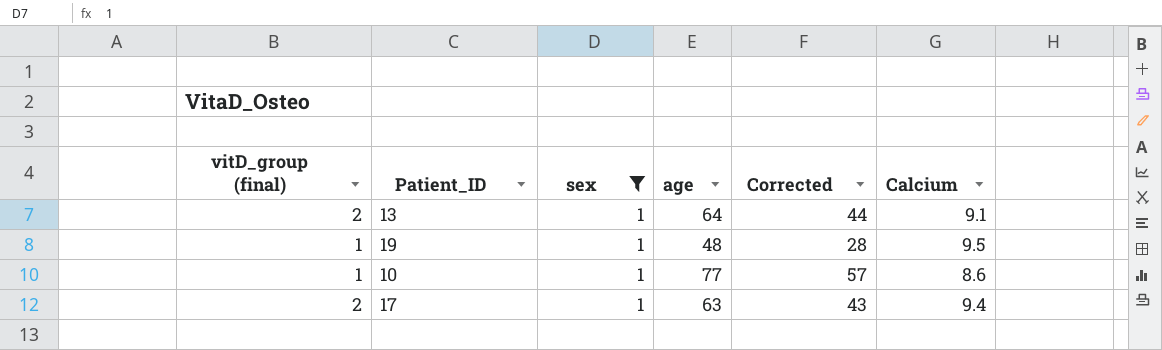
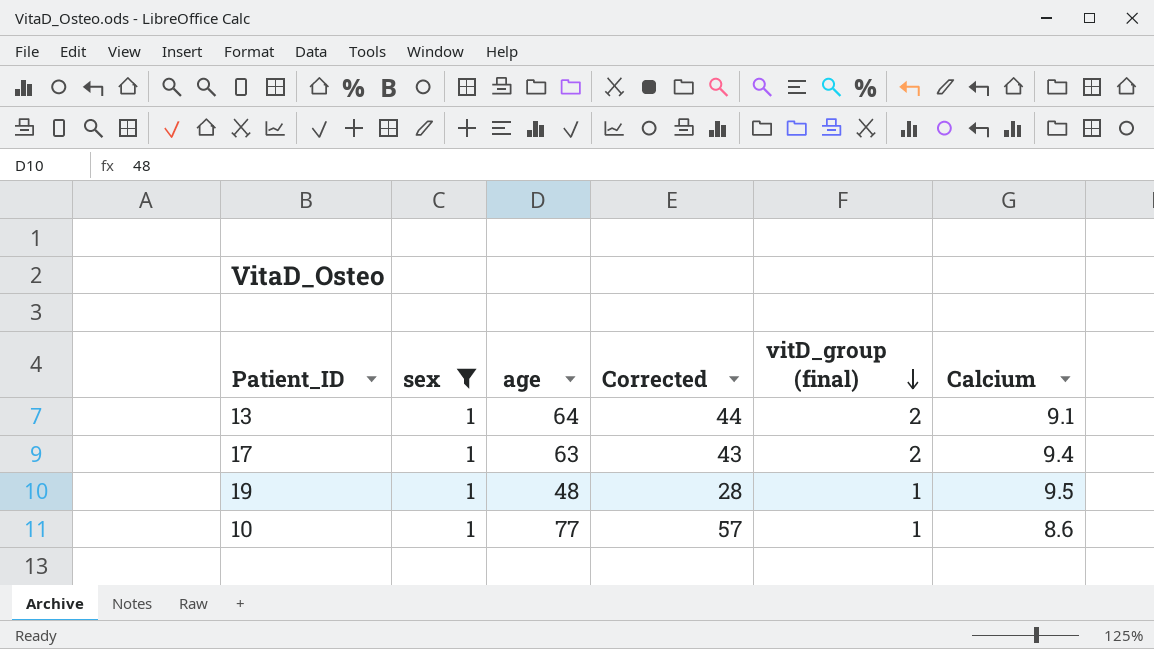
row order: none -> vitD_group (final) descending
column vitD_group (final) | position: 1 -> 5

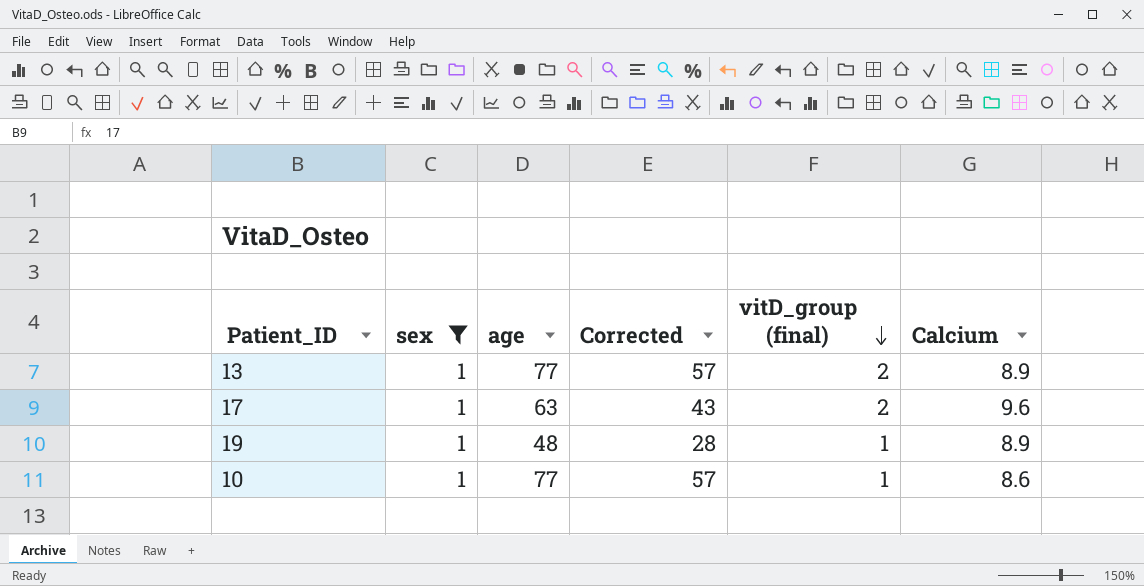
13 | age: 64 -> 77
13 | Corrected: 44 -> 57
13 | Calcium: 9.1 -> 8.9
17 | Calcium: 9.4 -> 9.6
19 | Calcium: 9.5 -> 8.9

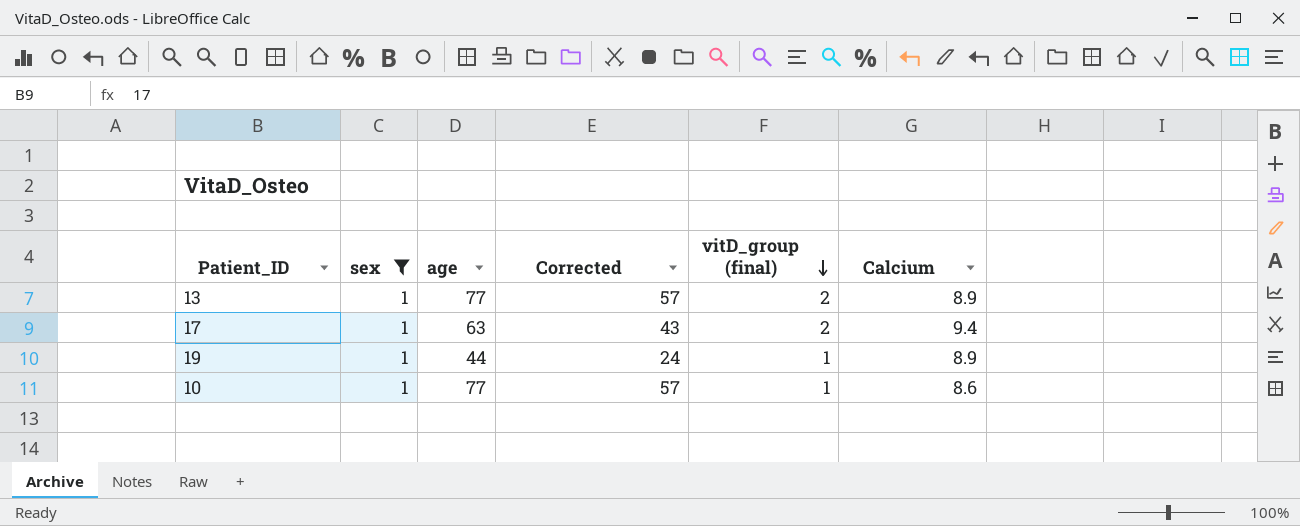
17 | Calcium: 9.6 -> 9.4
19 | age: 48 -> 44
19 | Corrected: 28 -> 24

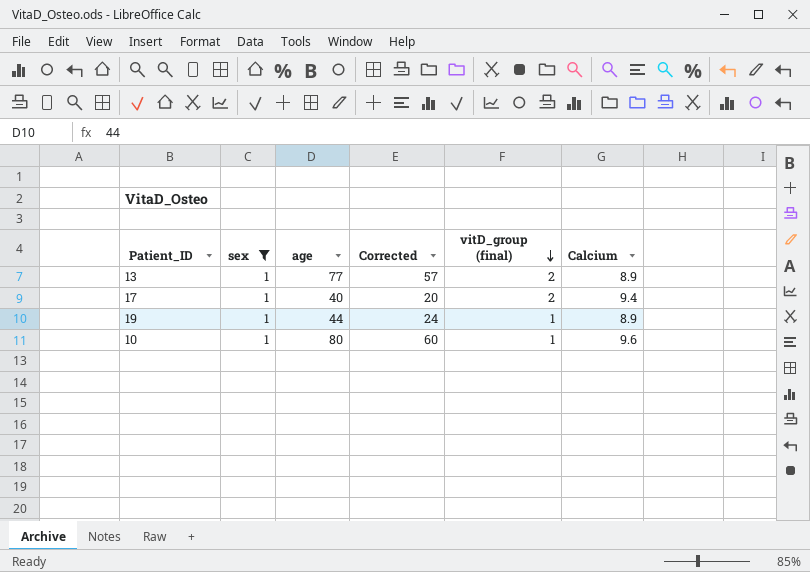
17 | age: 63 -> 40
17 | Corrected: 43 -> 20
10 | age: 77 -> 80
10 | Corrected: 57 -> 60
10 | Calcium: 8.6 -> 9.6

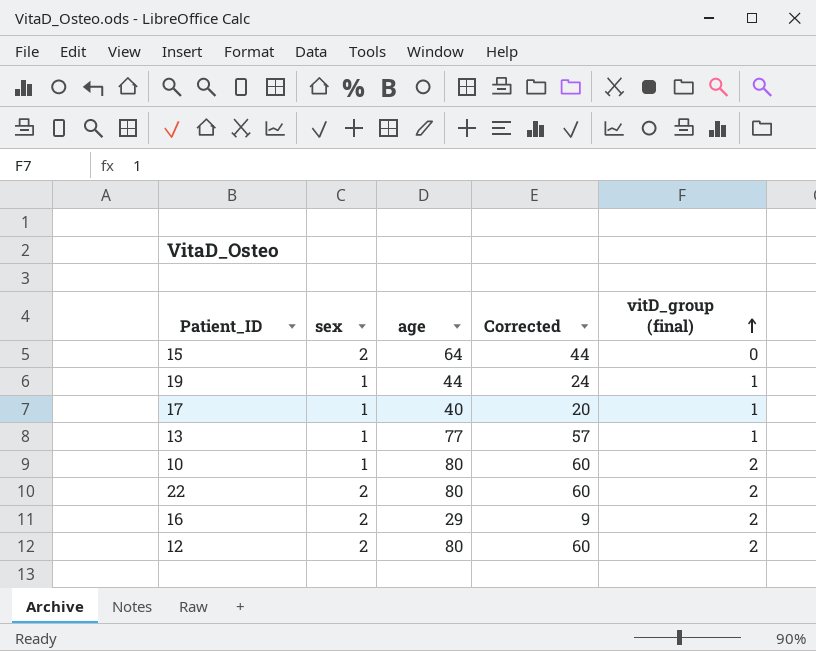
filter: sex = 1 -> none
row order: vitD_group (final) descending -> vitD_group (final) ascending
column Calcium | position: 6 -> none
17 | vitD_group (final): 2 -> 1
13 | vitD_group (final): 2 -> 1
10 | vitD_group (final): 1 -> 2

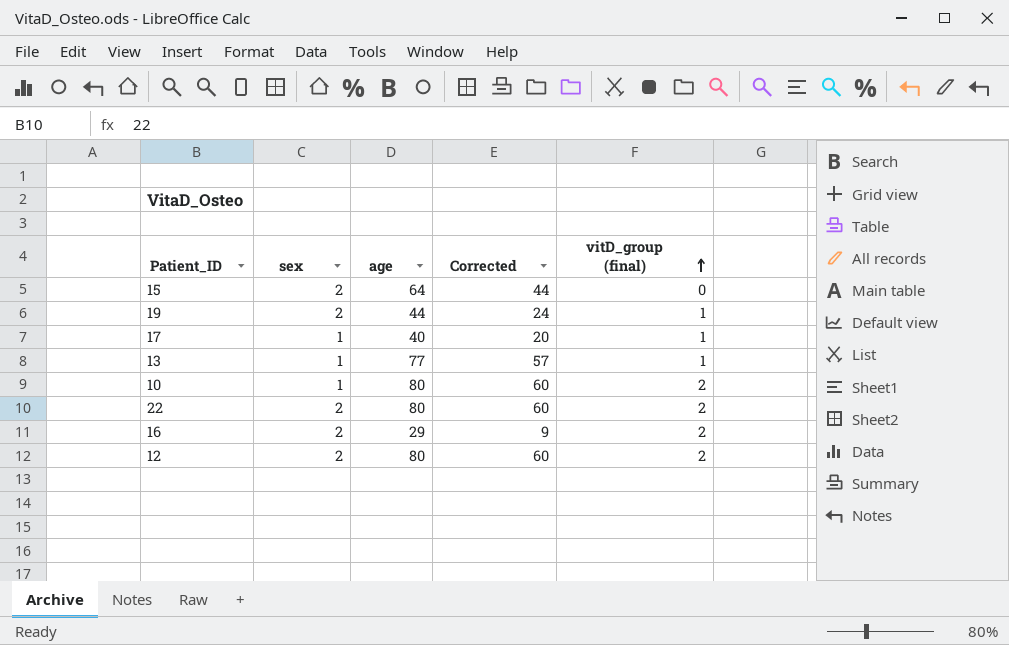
19 | sex: 1 -> 2

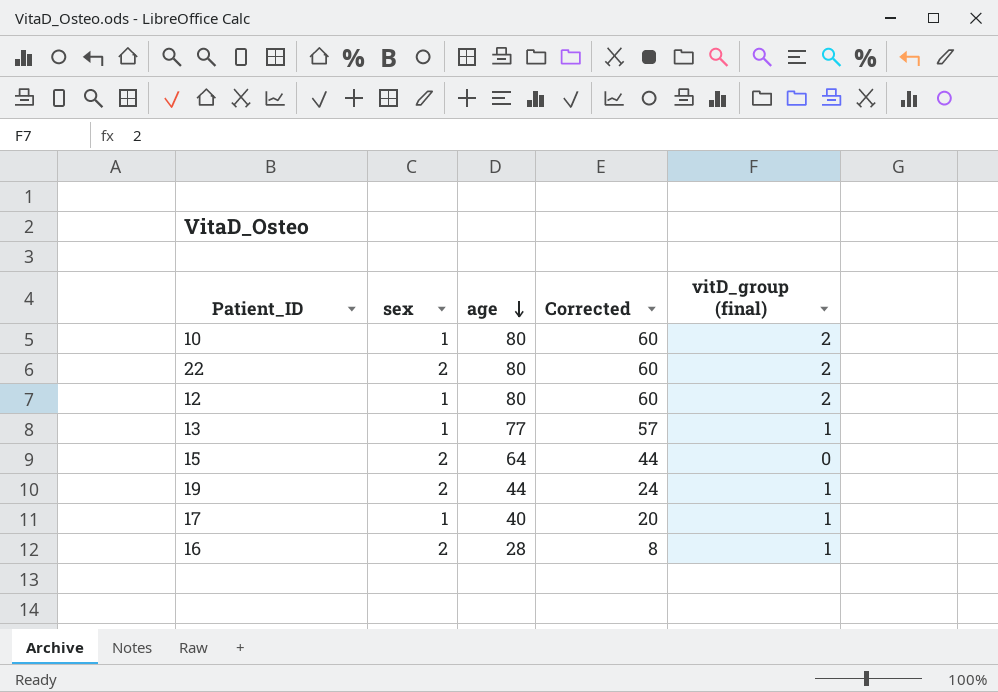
row order: vitD_group (final) ascending -> age descending
12 | sex: 2 -> 1
16 | age: 29 -> 28
16 | Corrected: 9 -> 8
16 | vitD_group (final): 2 -> 1

